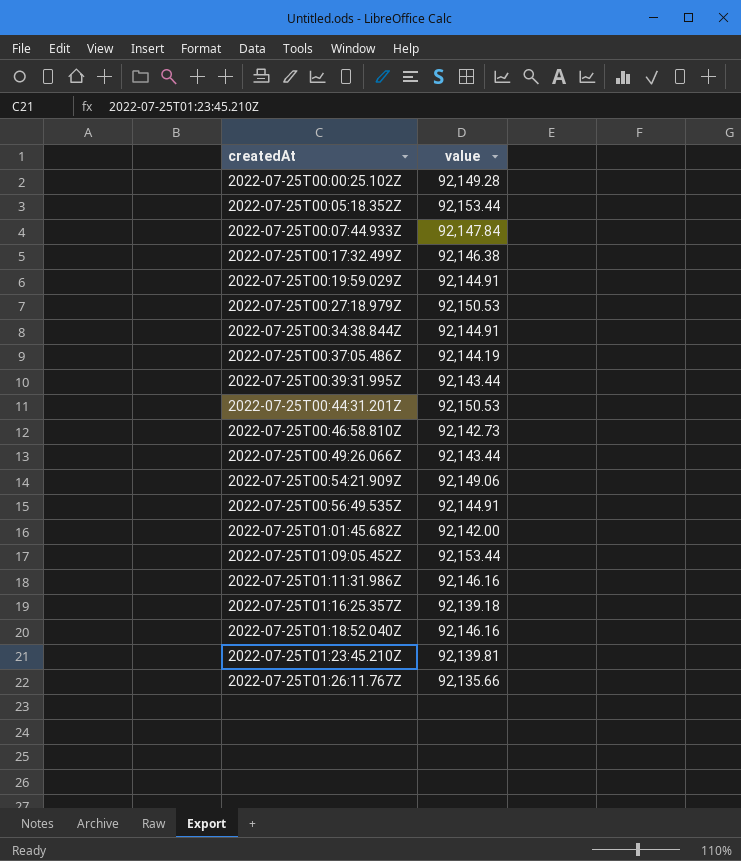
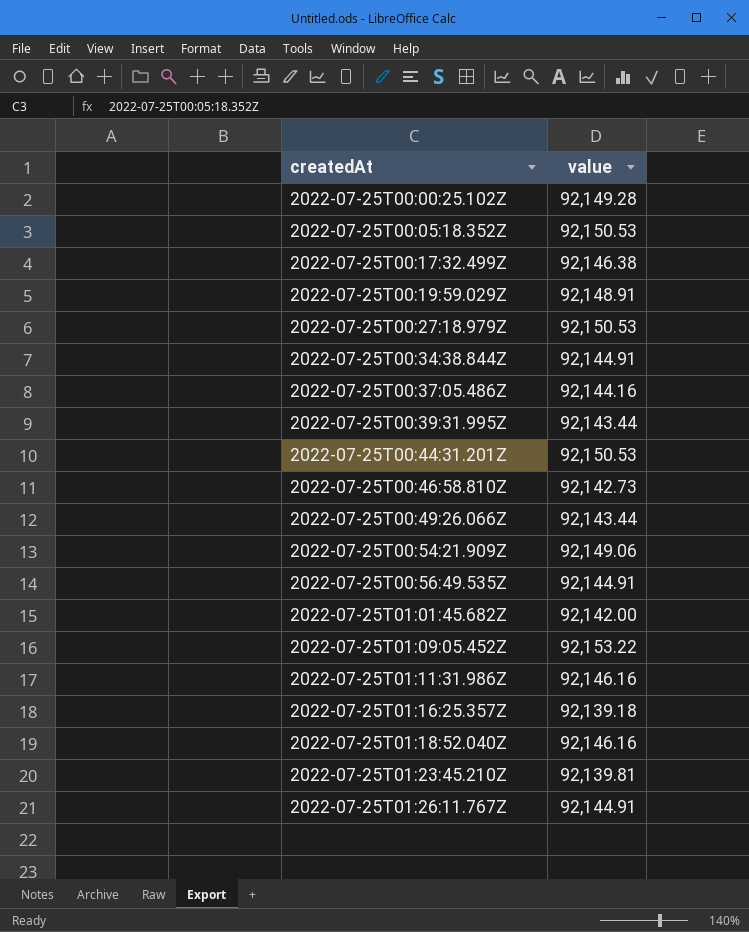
row 2022-07-25T00:07:44.933Z: 92,147.84 -> none
2022-07-25T00:05:18.352Z | value: 92,153.44 -> 92,150.53
2022-07-25T00:19:59.029Z | value: 92,144.91 -> 92,148.91
2022-07-25T00:37:05.486Z | value: 92,144.19 -> 92,144.16
2022-07-25T01:09:05.452Z | value: 92,153.44 -> 92,153.22
2022-07-25T01:26:11.767Z | value: 92,135.66 -> 92,144.91

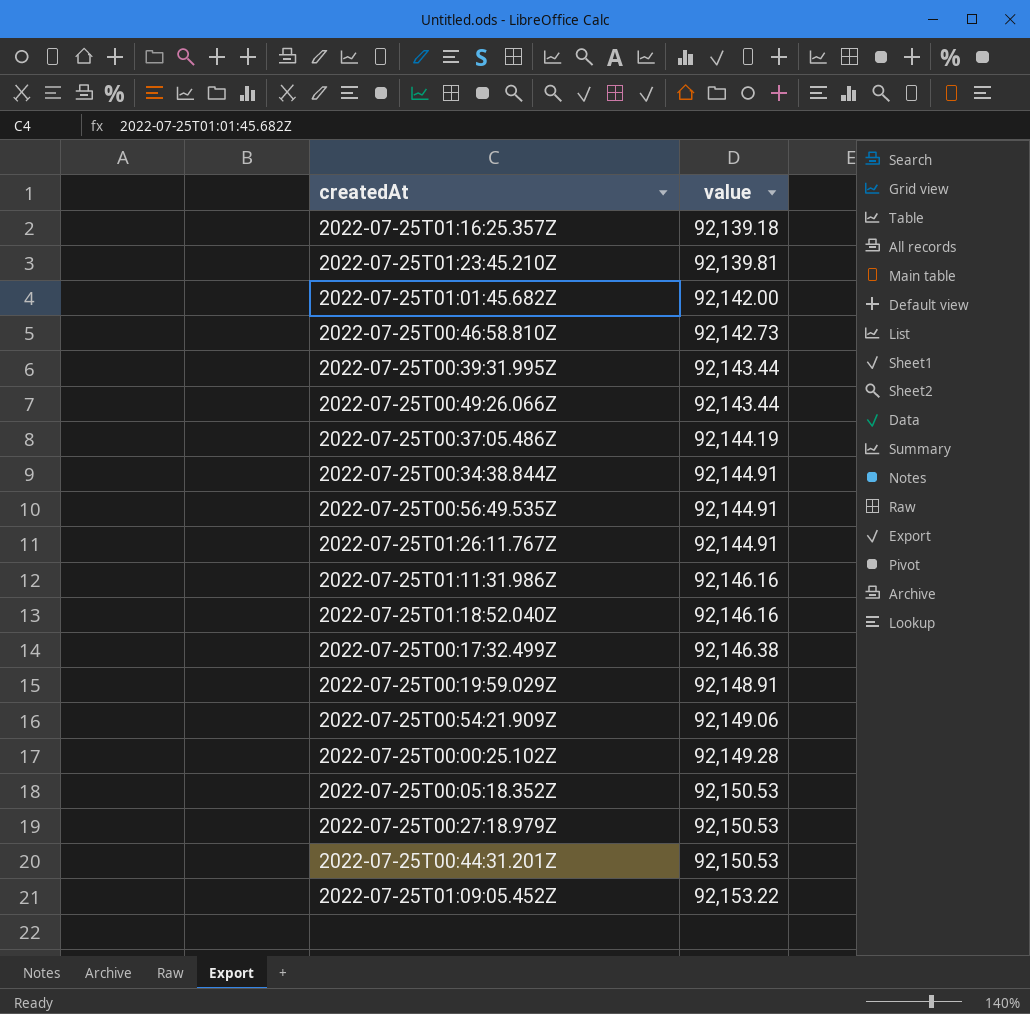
row order: createdAt ascending -> value ascending
2022-07-25T00:37:05.486Z | value: 92,144.16 -> 92,144.19

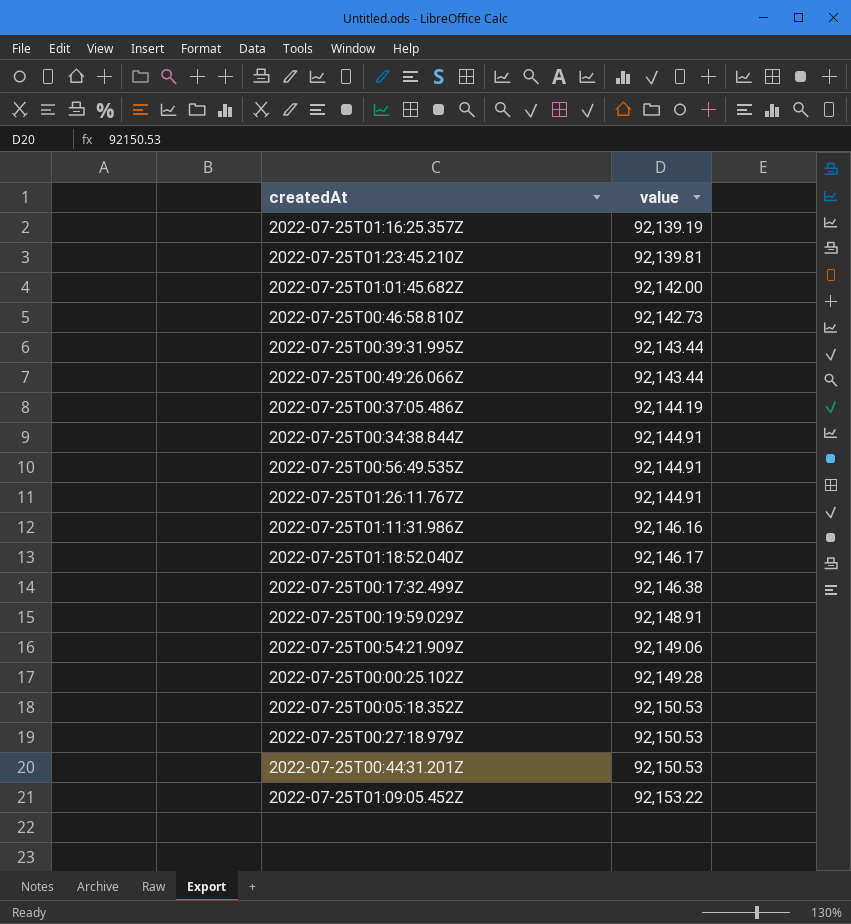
2022-07-25T01:16:25.357Z | value: 92,139.18 -> 92,139.19
2022-07-25T01:18:52.040Z | value: 92,146.16 -> 92,146.17

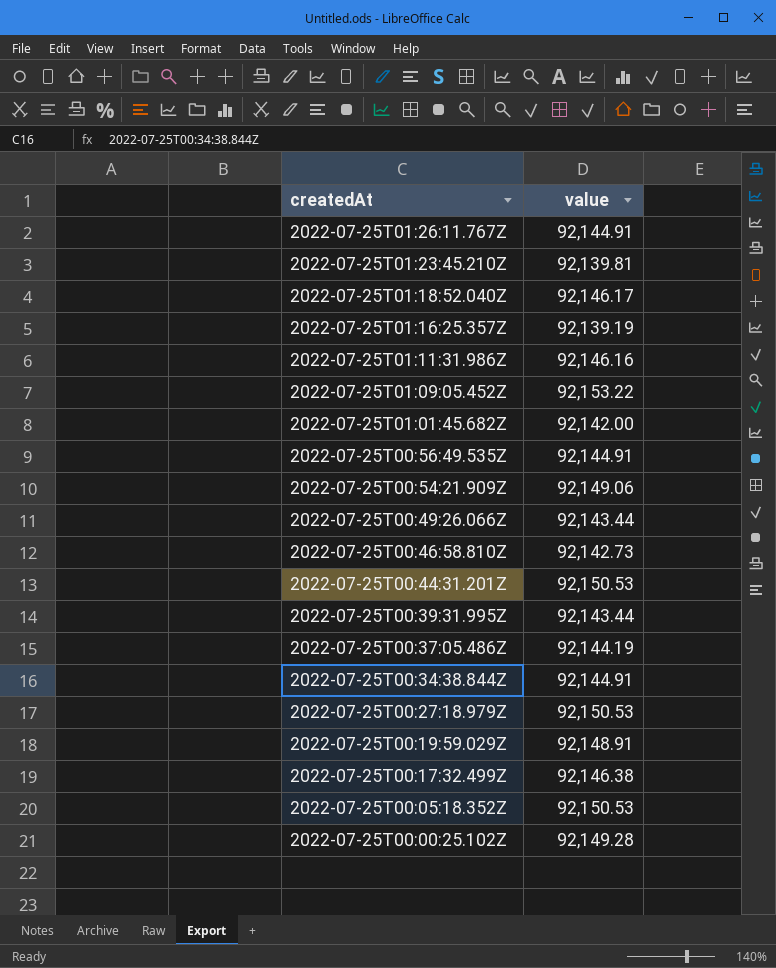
row order: value ascending -> createdAt descending

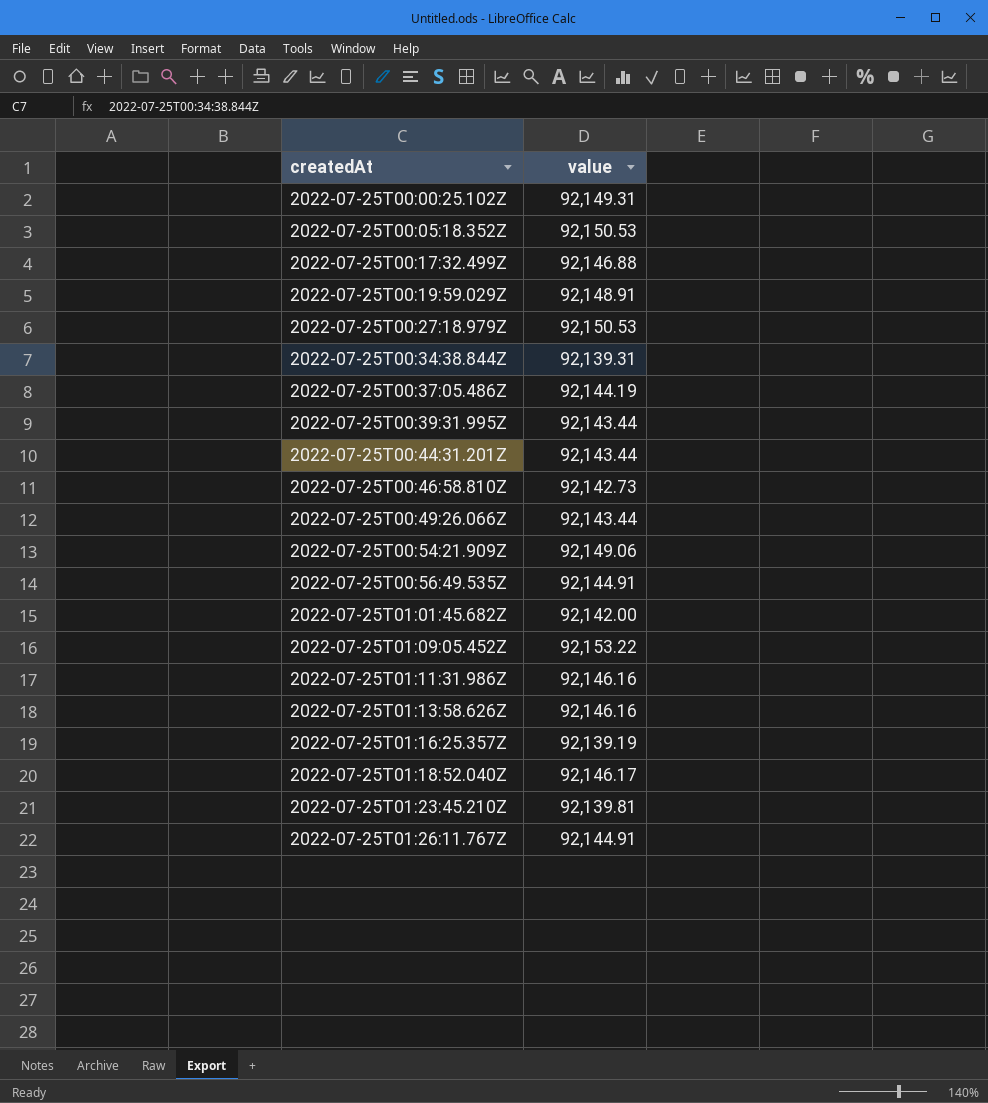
row order: createdAt descending -> createdAt ascending
2022-07-25T00:00:25.102Z | value: 92,149.28 -> 92,149.31
2022-07-25T00:17:32.499Z | value: 92,146.38 -> 92,146.88
2022-07-25T00:34:38.844Z | value: 92,144.91 -> 92,139.31
2022-07-25T00:44:31.201Z | value: 92,150.53 -> 92,143.44
row 2022-07-25T01:13:58.626Z: none -> 92,146.16

